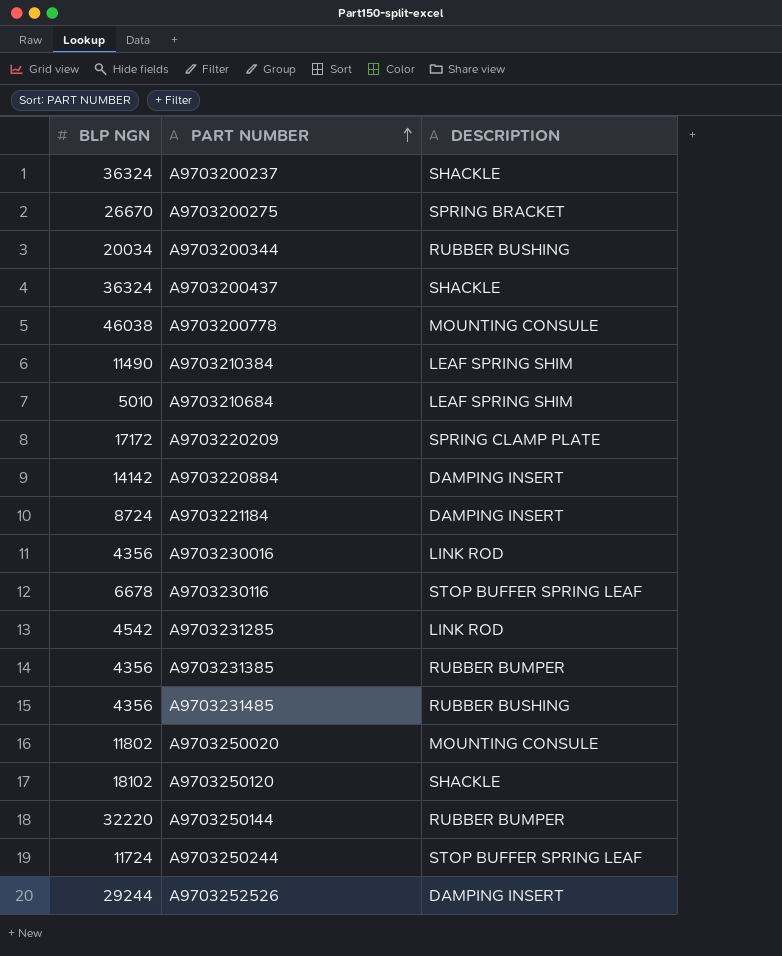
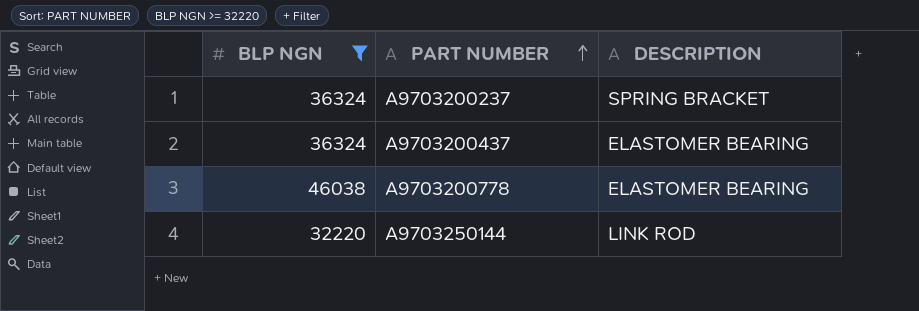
filter: none -> BLP NGN >= 32220
A9703200237 | DESCRIPTION: SHACKLE -> SPRING BRACKET
A9703200437 | DESCRIPTION: SHACKLE -> ELASTOMER BEARING
A9703200778 | DESCRIPTION: MOUNTING CONSULE -> ELASTOMER BEARING
A9703250144 | DESCRIPTION: RUBBER BUMPER -> LINK ROD

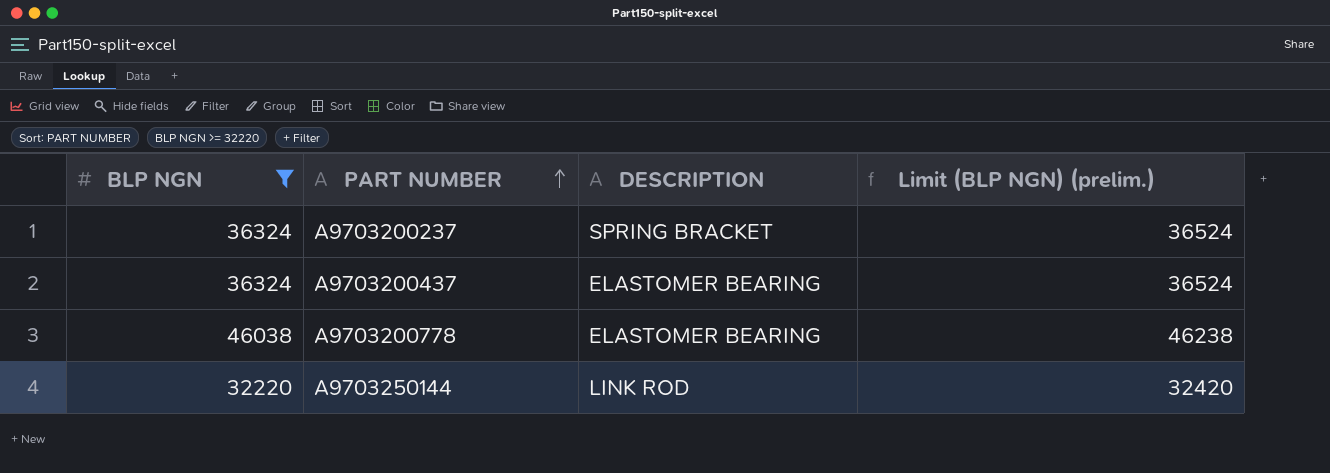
column Limit (BLP NGN) (prelim.) | formula: none -> [BLP NGN] + 200

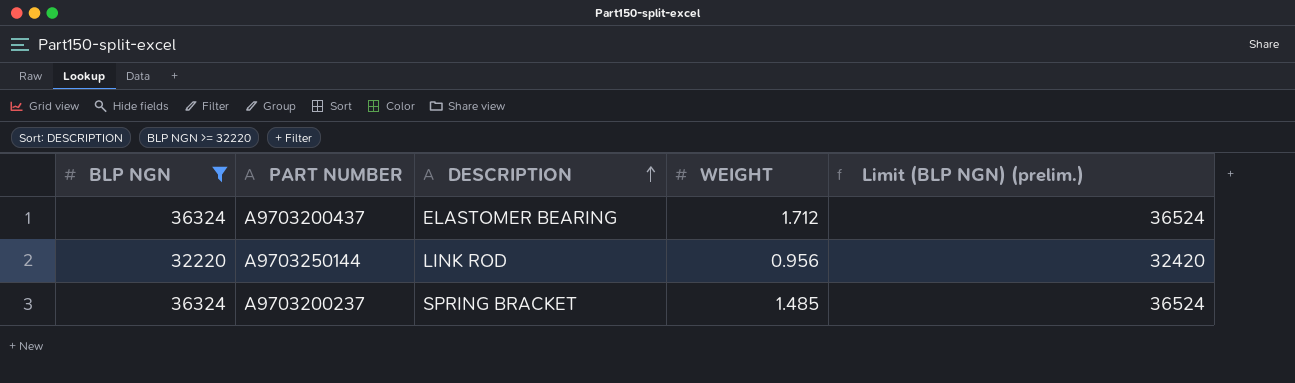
row order: PART NUMBER ascending -> DESCRIPTION ascending
column WEIGHT | position: none -> 4
row A9703200778: 46038 | ELASTOMER BEARING | 46238 -> none

